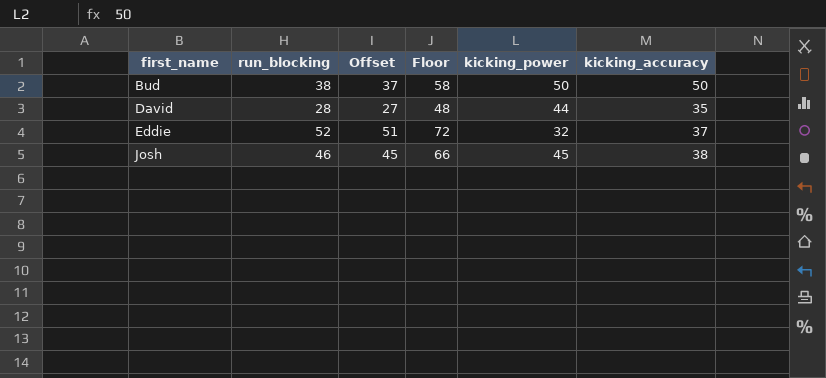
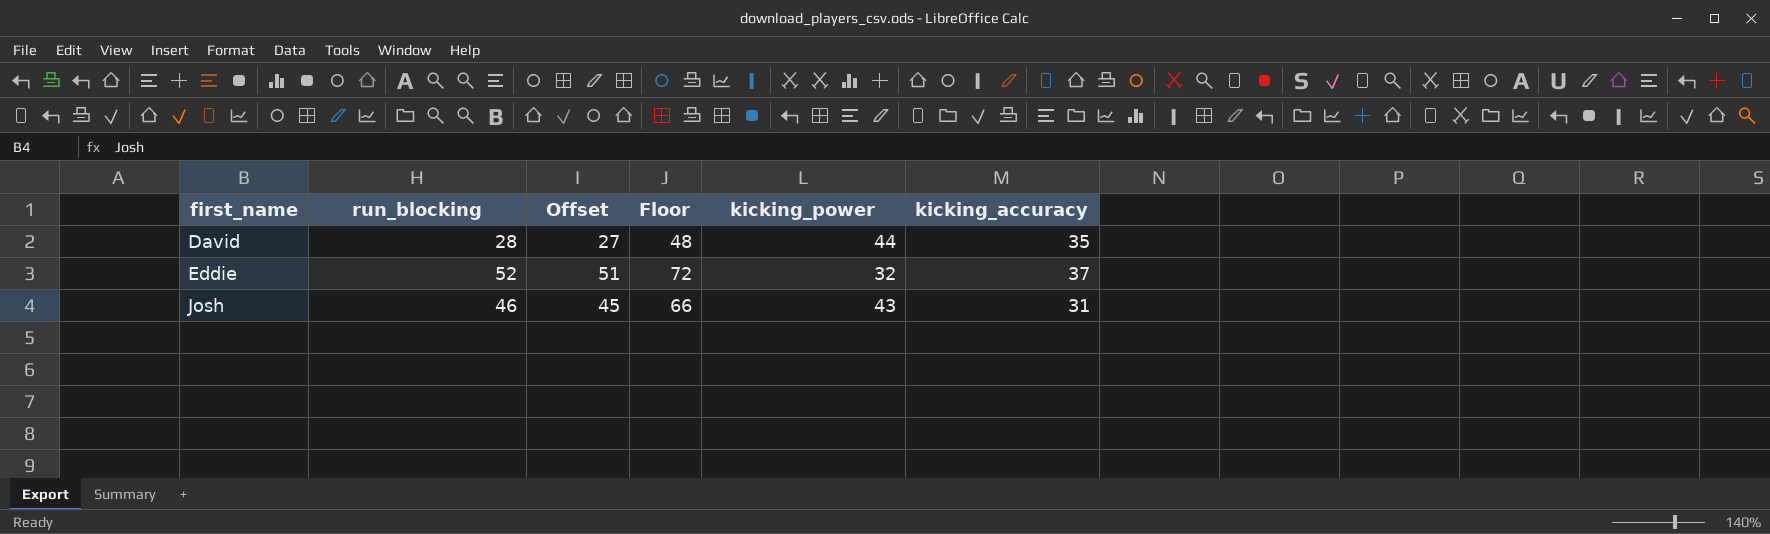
row Bud: 38 | 37 | 58 | 50 | 50 -> none
Josh | kicking_power: 45 -> 43
Josh | kicking_accuracy: 38 -> 31

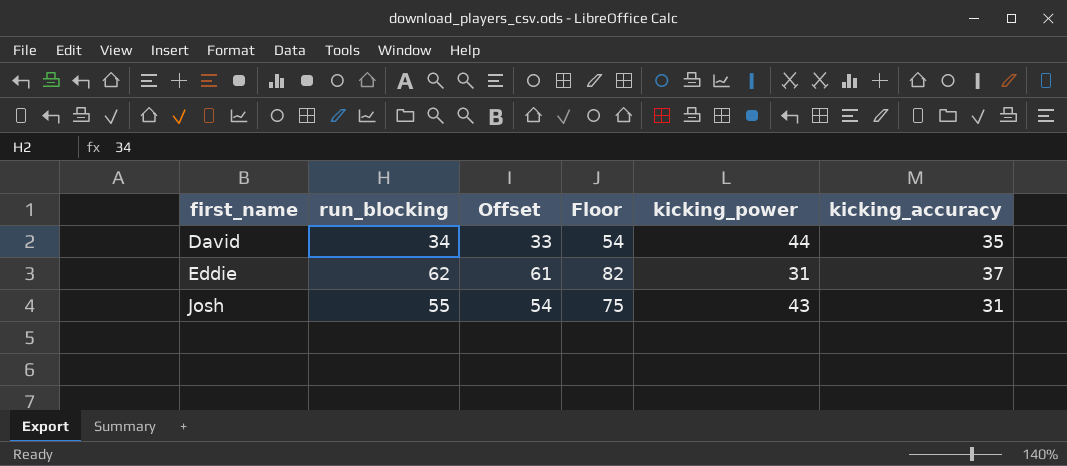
David | run_blocking: 28 -> 34
David | Offset: 27 -> 33
David | Floor: 48 -> 54
Eddie | run_blocking: 52 -> 62
Eddie | Offset: 51 -> 61
Eddie | Floor: 72 -> 82
Eddie | kicking_power: 32 -> 31
Josh | run_blocking: 46 -> 55
Josh | Offset: 45 -> 54
Josh | Floor: 66 -> 75

